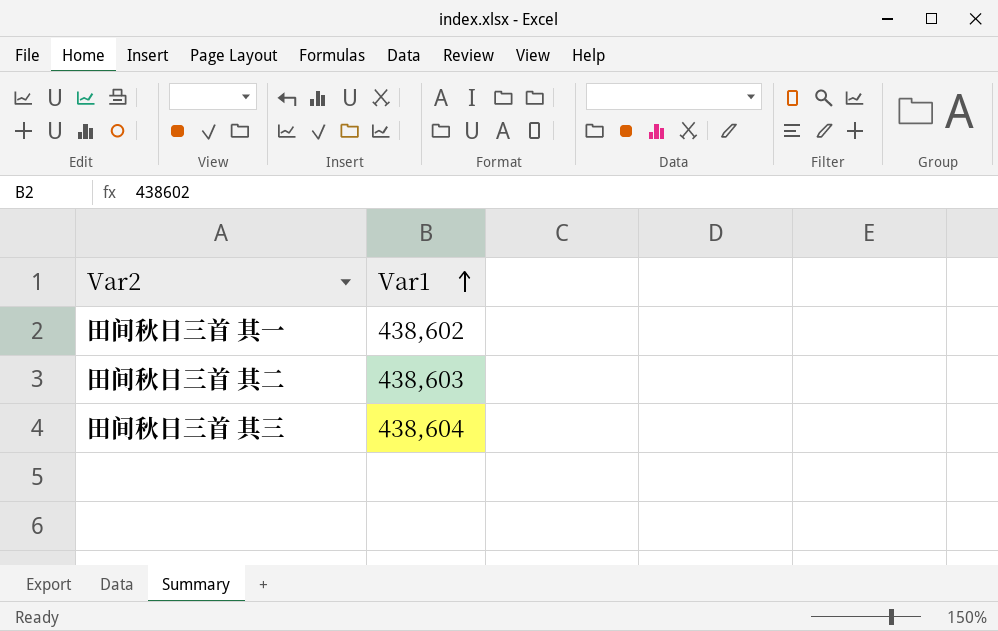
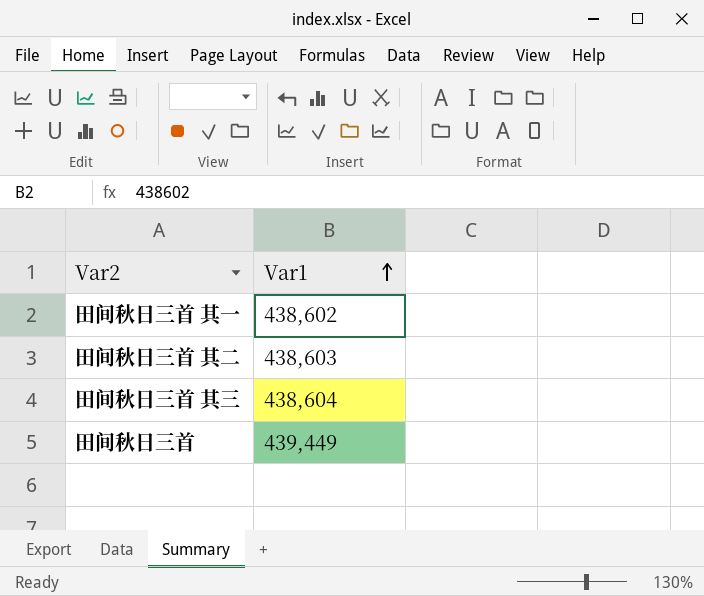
row 田间秋日三首: none -> 439,449

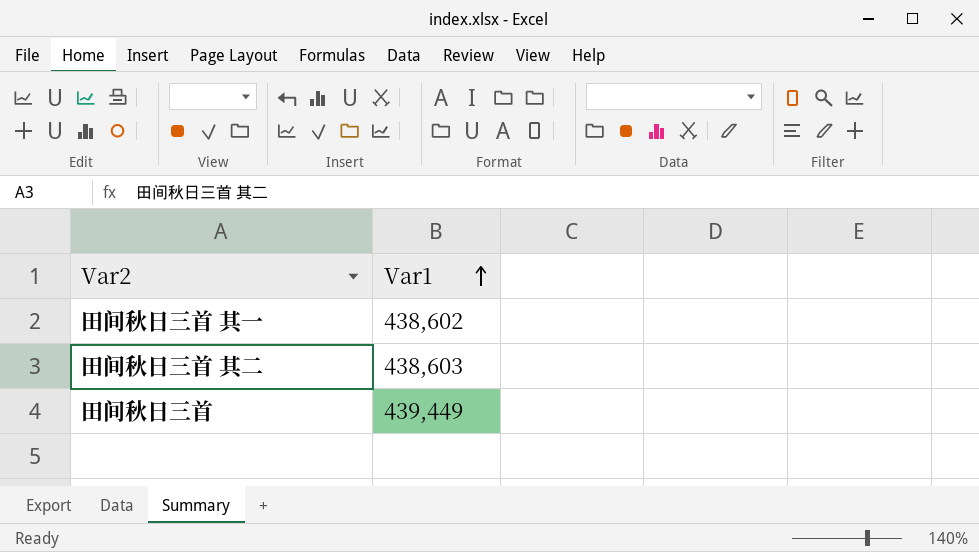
row 田间秋日三首 其三: 438,604 -> none

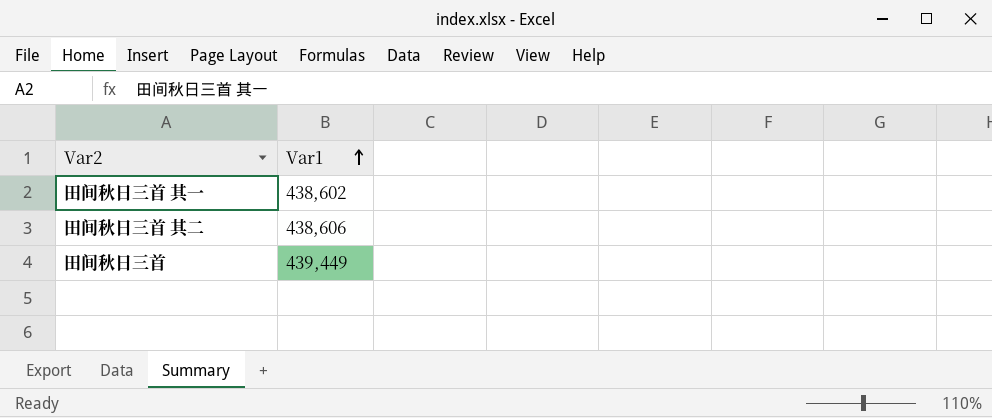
田间秋日三首 其二 | Var1: 438,603 -> 438,606

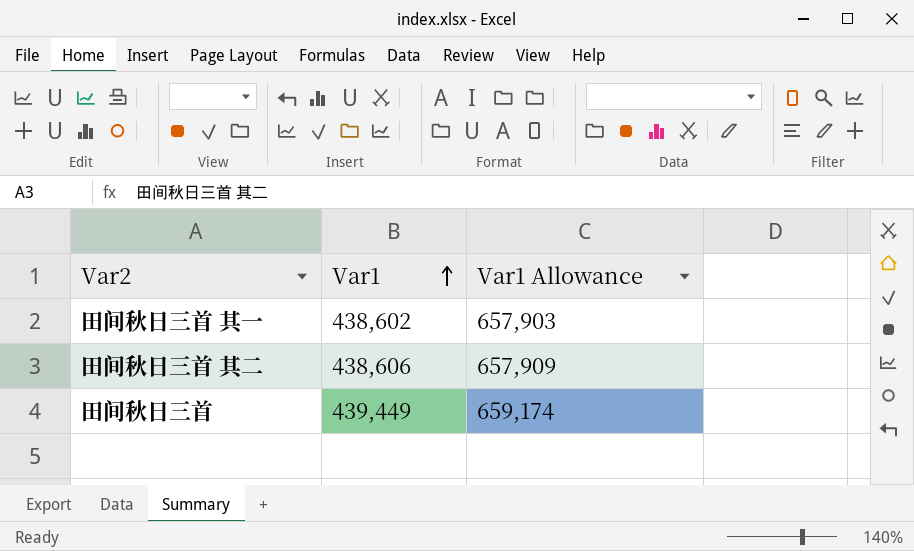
column Var1 Allowance | formula: none -> [Var1] * 1.5

